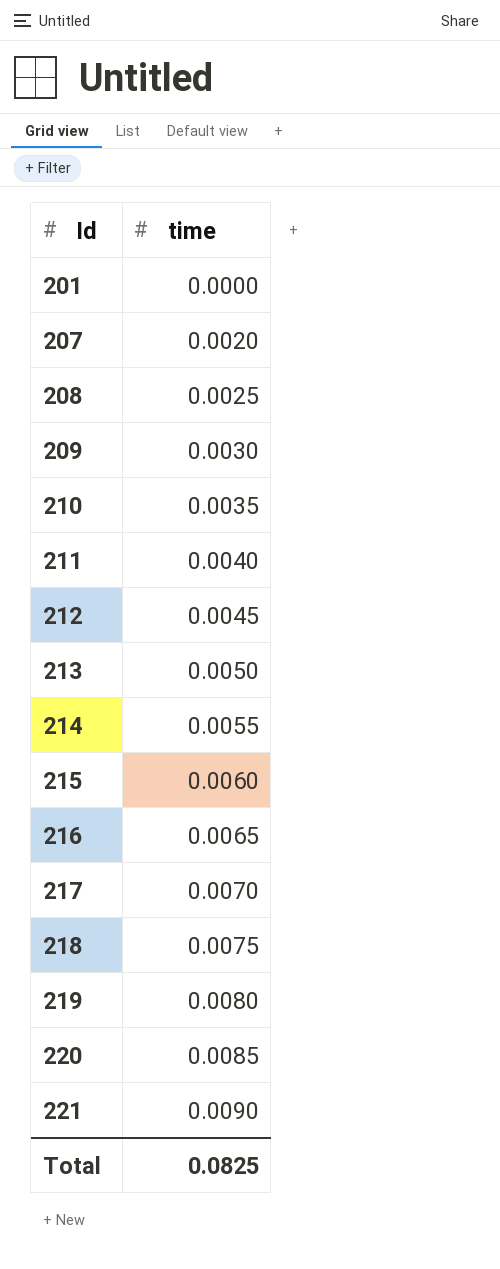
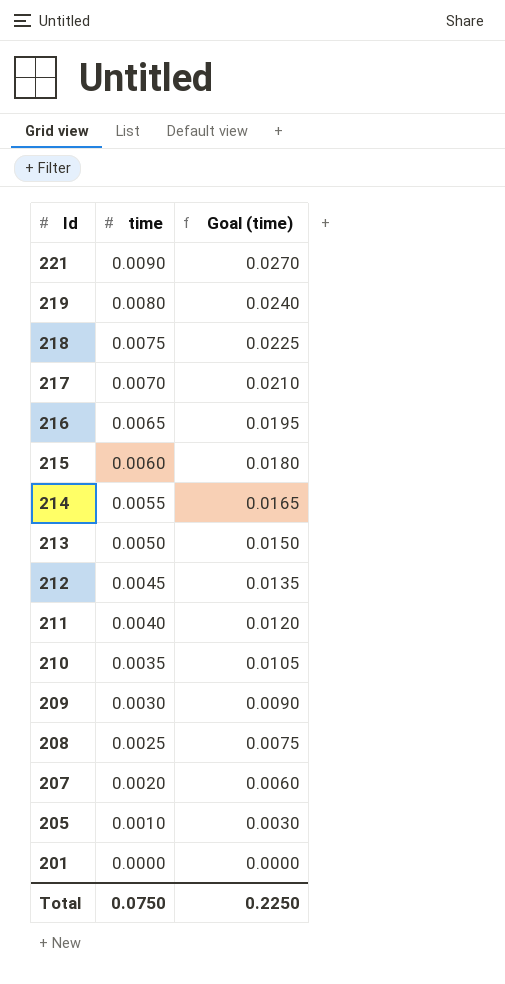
row order: Id ascending -> Id descending
column Goal (time) | formula: none -> [time] * 3
row 220: 0.0085 -> none
row 205: none -> 0.0010 | 0.0030
Total | time: 0.0825 -> 0.0750

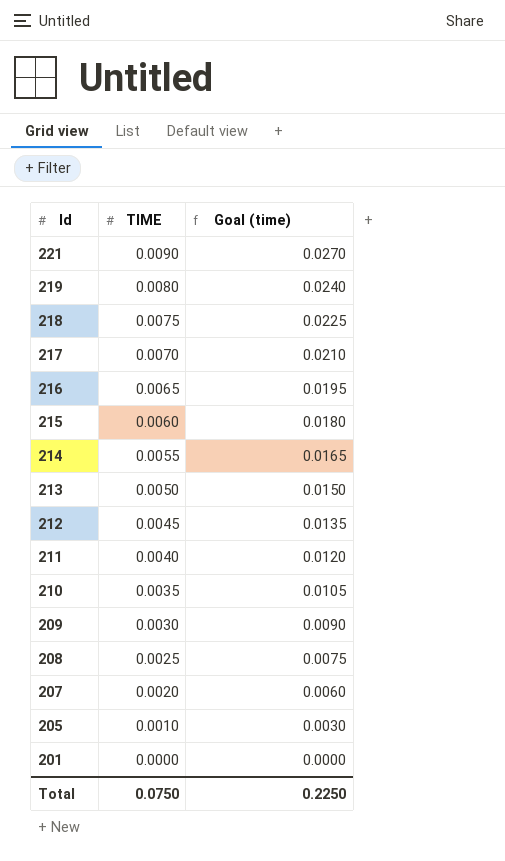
column name: time -> TIME

